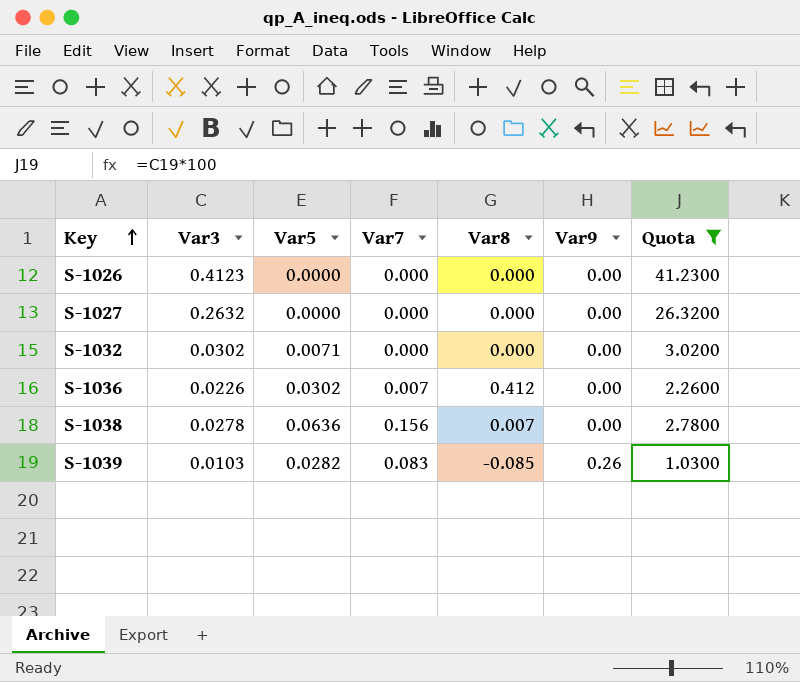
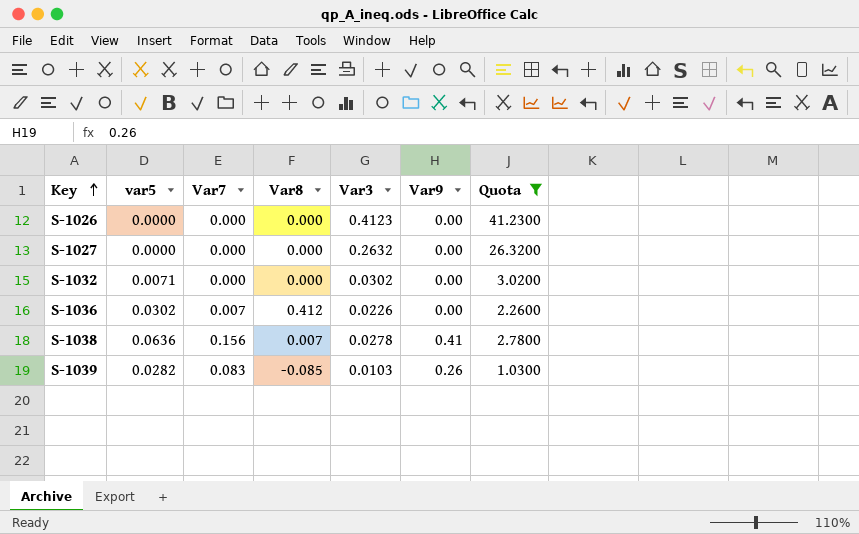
column name: Var5 -> var5
column Var3 | position: 2 -> 5
S-1038 | Var9: 0.00 -> 0.41

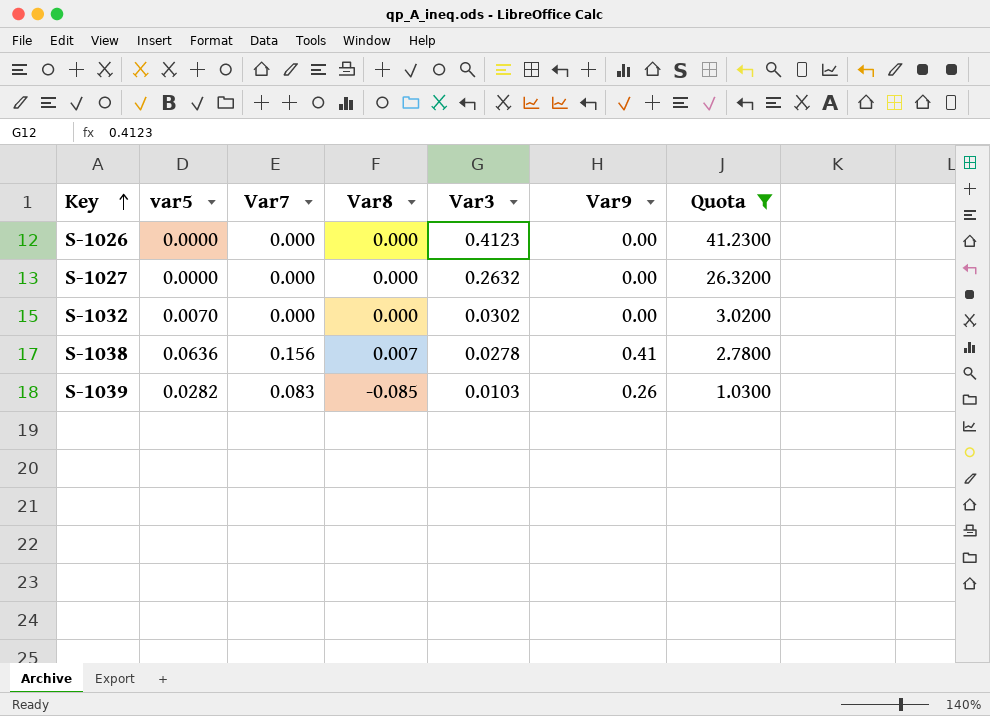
row S-1036: 0.0302 | 0.007 | 0.412 | 0.0226 | 0.00 | 2.2600 -> none
S-1032 | var5: 0.0071 -> 0.0070

